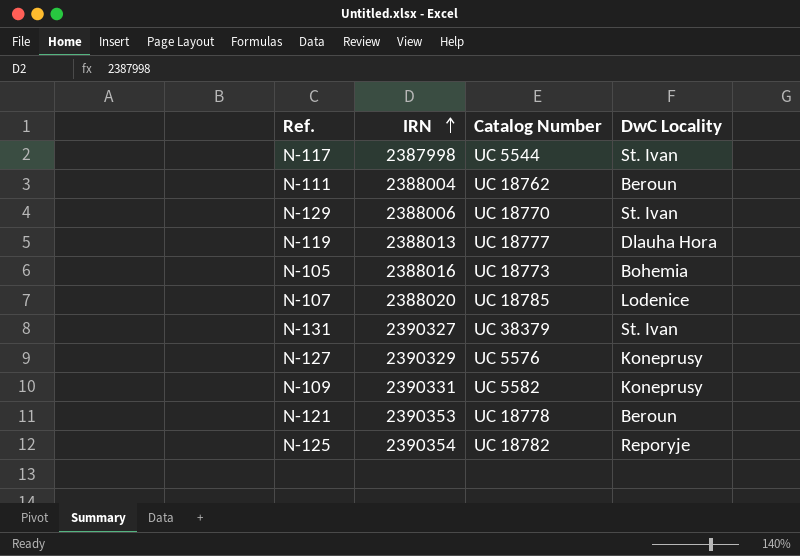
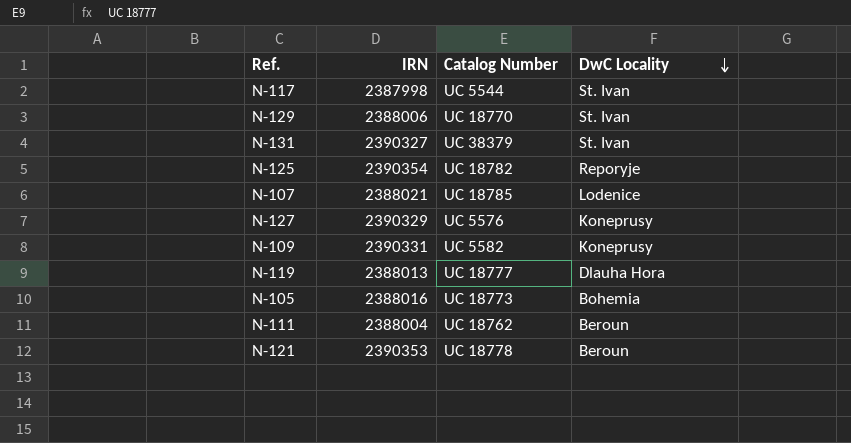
row order: IRN ascending -> DwC Locality descending
N-107 | IRN: 2388020 -> 2388021

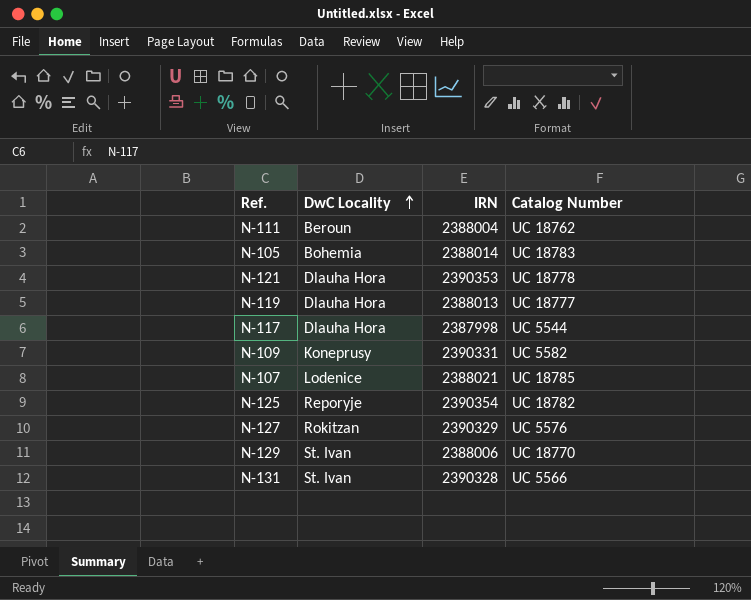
row order: DwC Locality descending -> DwC Locality ascending
column DwC Locality | position: 4 -> 2
N-105 | IRN: 2388016 -> 2388014
N-105 | Catalog Number: UC 18773 -> UC 18783
N-121 | DwC Locality: Beroun -> Dlauha Hora
N-117 | DwC Locality: St. Ivan -> Dlauha Hora
N-127 | DwC Locality: Koneprusy -> Rokitzan
N-131 | IRN: 2390327 -> 2390328
N-131 | Catalog Number: UC 38379 -> UC 5566

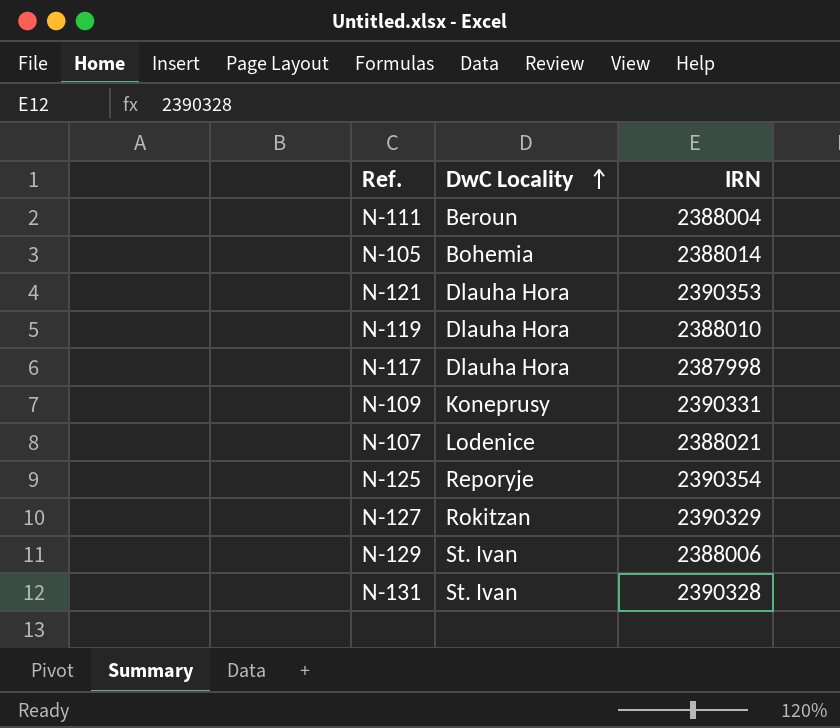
column Catalog Number | position: 4 -> none
N-119 | IRN: 2388013 -> 2388010

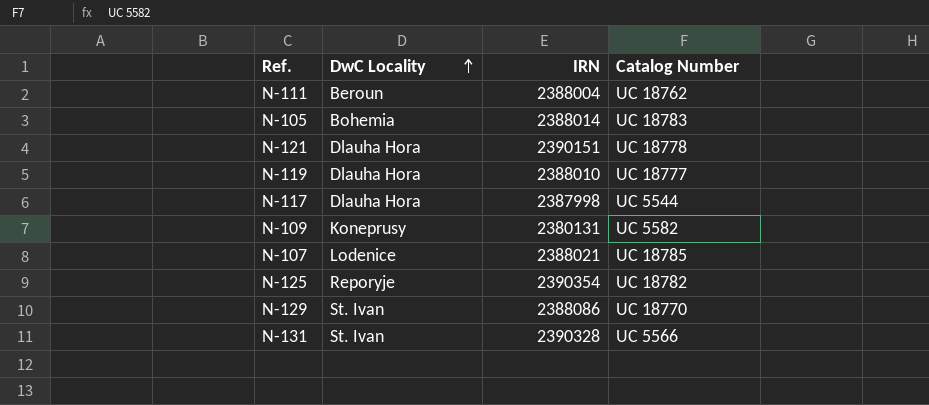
column Catalog Number | position: none -> 4
row N-127: Rokitzan | 2390329 -> none
N-121 | IRN: 2390353 -> 2390151
N-109 | IRN: 2390331 -> 2380131
N-129 | IRN: 2388006 -> 2388086

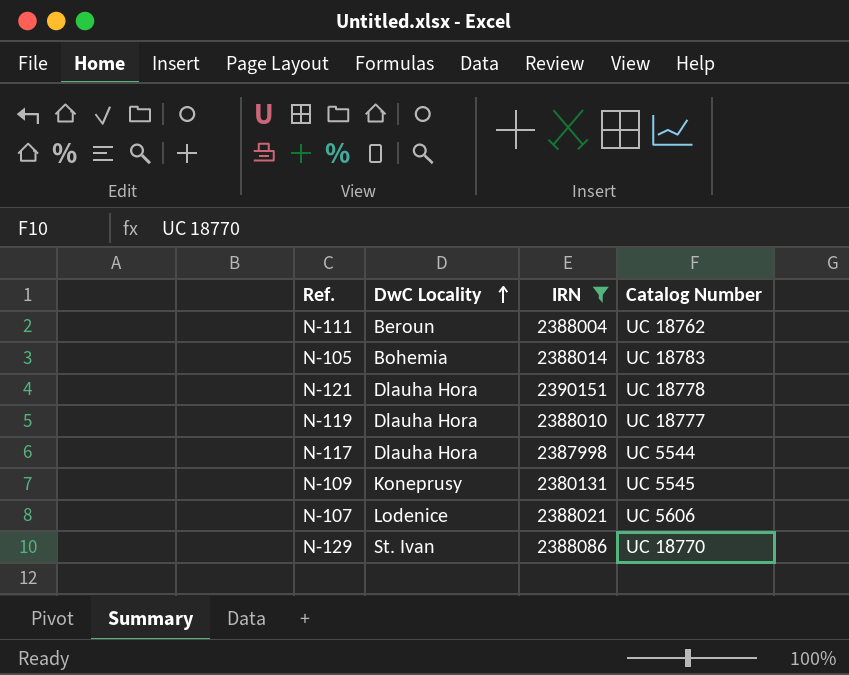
filter: none -> IRN <= 2390151
N-109 | Catalog Number: UC 5582 -> UC 5545
N-107 | Catalog Number: UC 18785 -> UC 5606

